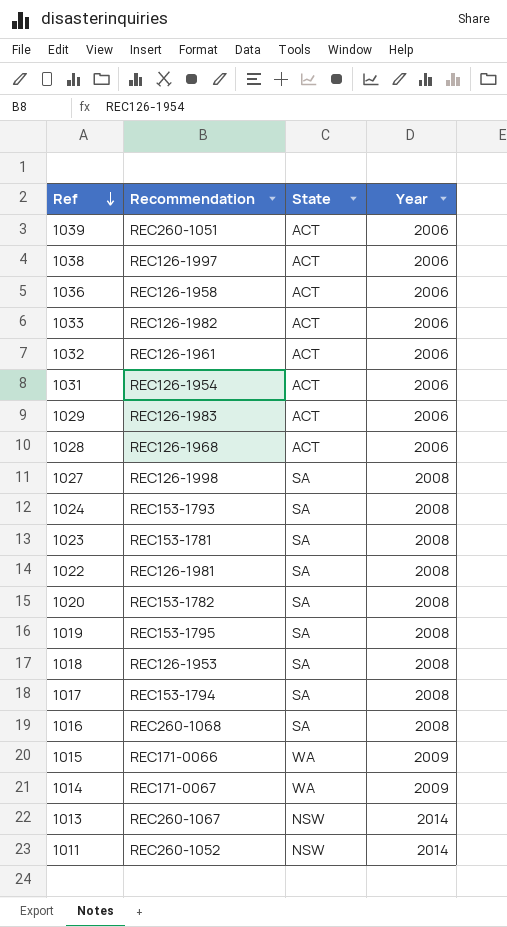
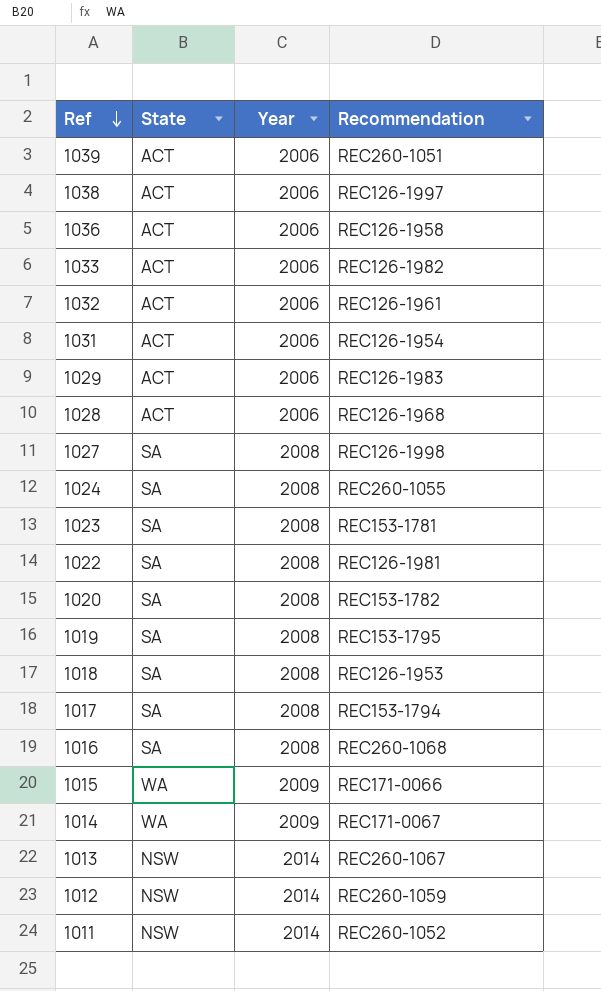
column Recommendation | position: 2 -> 4
1024 | Recommendation: REC153-1793 -> REC260-1055
row 1012: none -> NSW | 2014 | REC260-1059

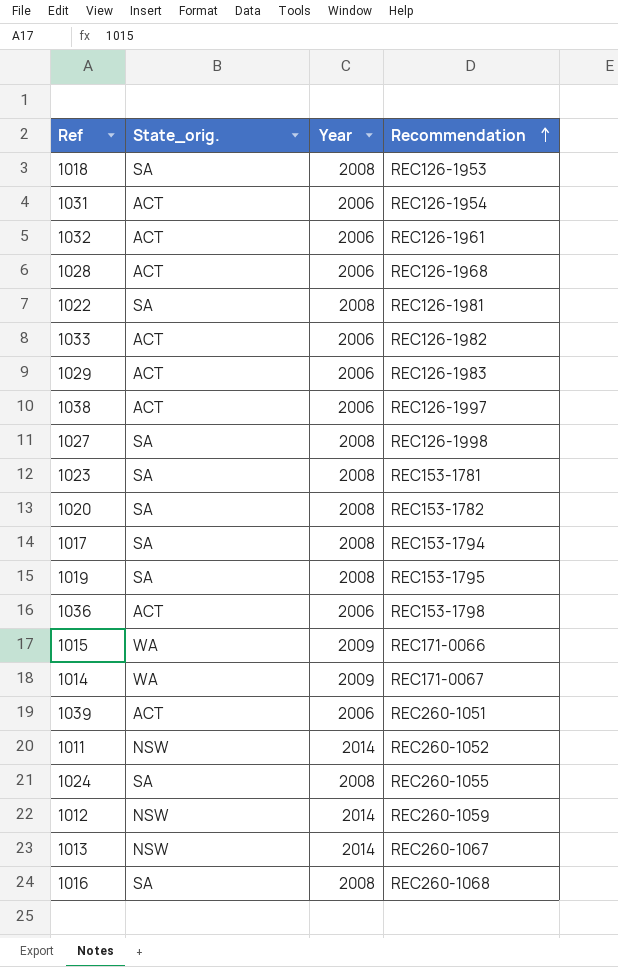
row order: Ref descending -> Recommendation ascending
column name: State -> State_orig.
1036 | Recommendation: REC126-1958 -> REC153-1798

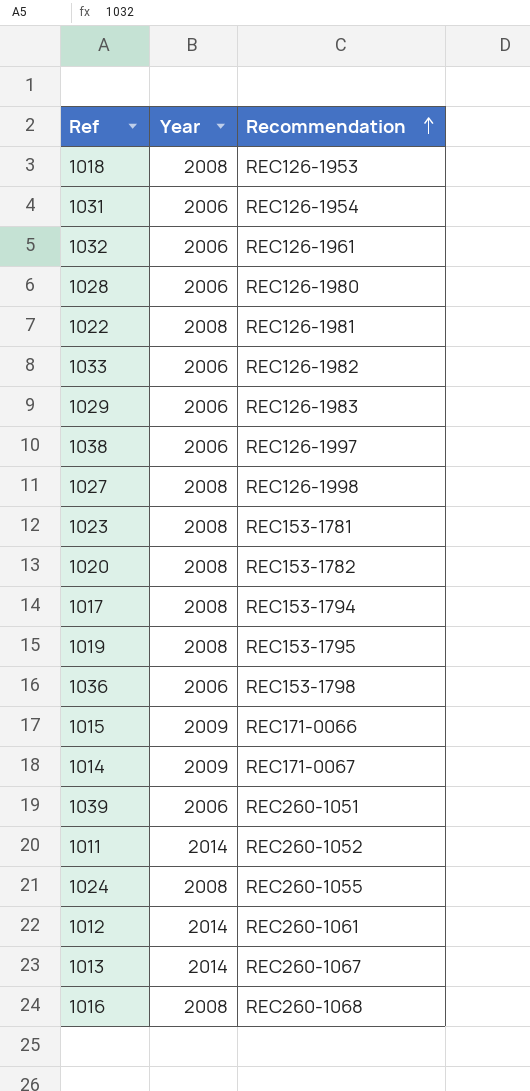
column State_orig. | position: 2 -> none
1028 | Recommendation: REC126-1968 -> REC126-1980
1012 | Recommendation: REC260-1059 -> REC260-1061

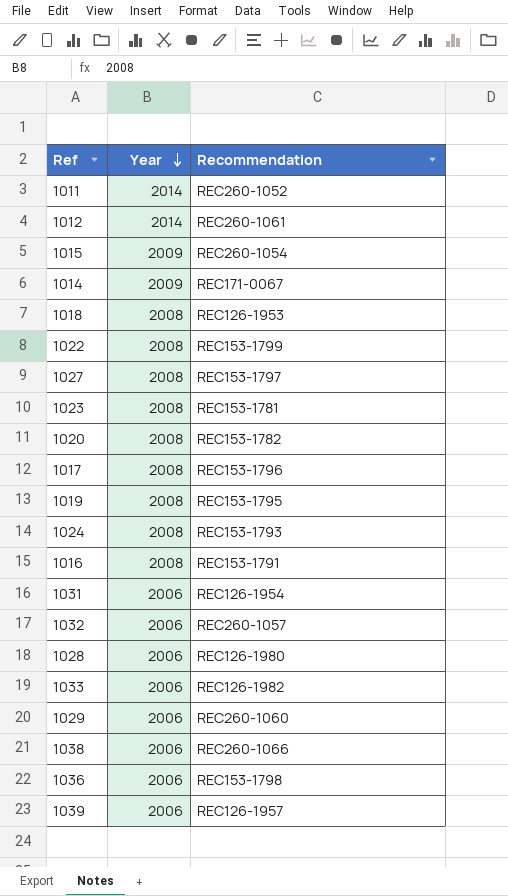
row order: Recommendation ascending -> Year descending
row 1013: 2014 | REC260-1067 -> none
1015 | Recommendation: REC171-0066 -> REC260-1054
1022 | Recommendation: REC126-1981 -> REC153-1799
1027 | Recommendation: REC126-1998 -> REC153-1797
1017 | Recommendation: REC153-1794 -> REC153-1796
1024 | Recommendation: REC260-1055 -> REC153-1793
1016 | Recommendation: REC260-1068 -> REC153-1791
1032 | Recommendation: REC126-1961 -> REC260-1057
1029 | Recommendation: REC126-1983 -> REC260-1060
1038 | Recommendation: REC126-1997 -> REC260-1066
1039 | Recommendation: REC260-1051 -> REC126-1957

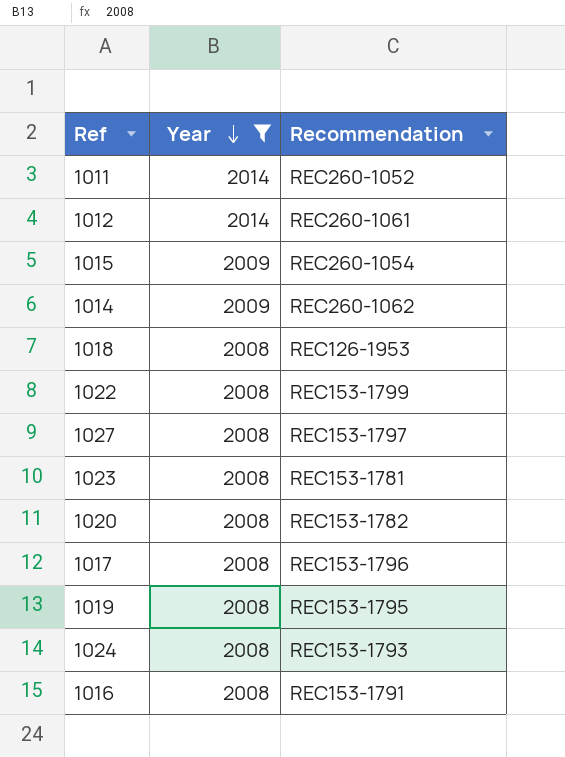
filter: none -> Year != 2006
1014 | Recommendation: REC171-0067 -> REC260-1062

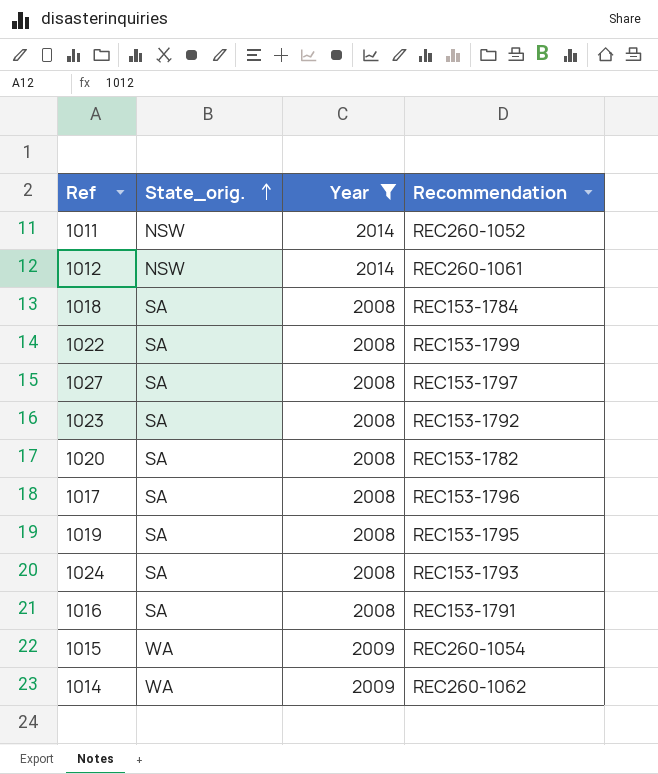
row order: Year descending -> State_orig. ascending
column State_orig. | position: none -> 2
1018 | Recommendation: REC126-1953 -> REC153-1784
1023 | Recommendation: REC153-1781 -> REC153-1792

